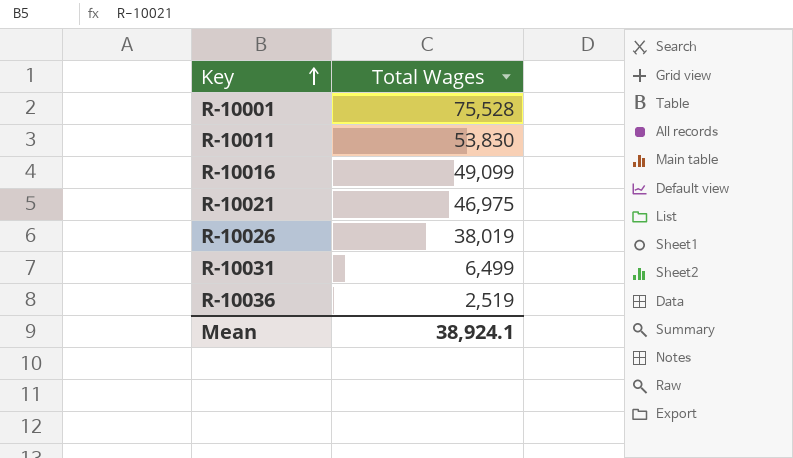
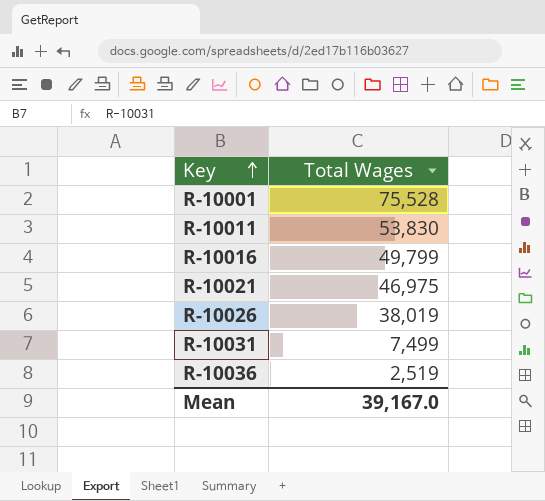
R-10016 | Total Wages: 49,099 -> 49,799
R-10031 | Total Wages: 6,499 -> 7,499
Mean | Total Wages: 38,924.1 -> 39,167.0

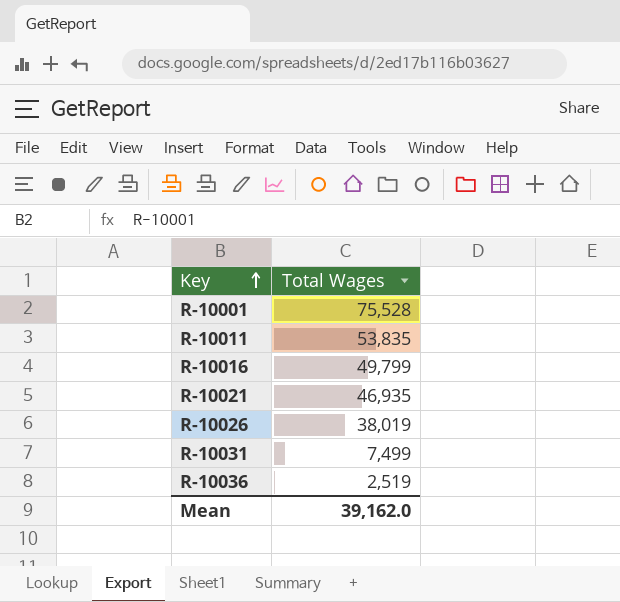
R-10011 | Total Wages: 53,830 -> 53,835
R-10021 | Total Wages: 46,975 -> 46,935
Mean | Total Wages: 39,167.0 -> 39,162.0

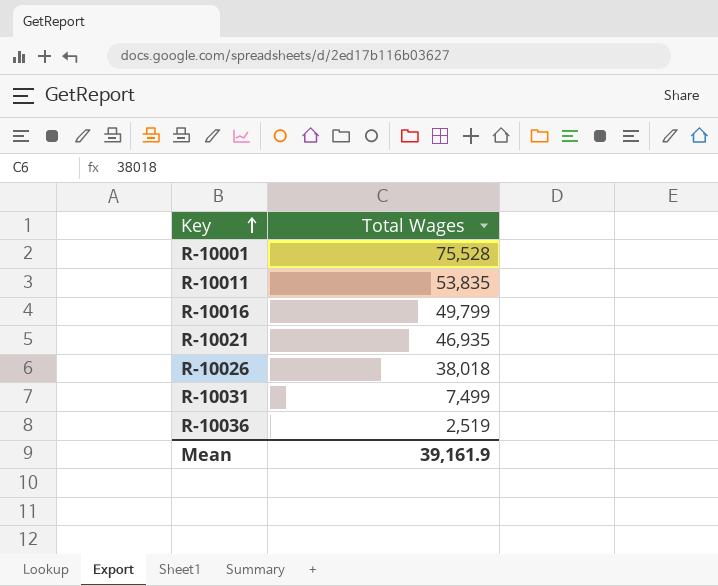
R-10026 | Total Wages: 38,019 -> 38,018
Mean | Total Wages: 39,162.0 -> 39,161.9

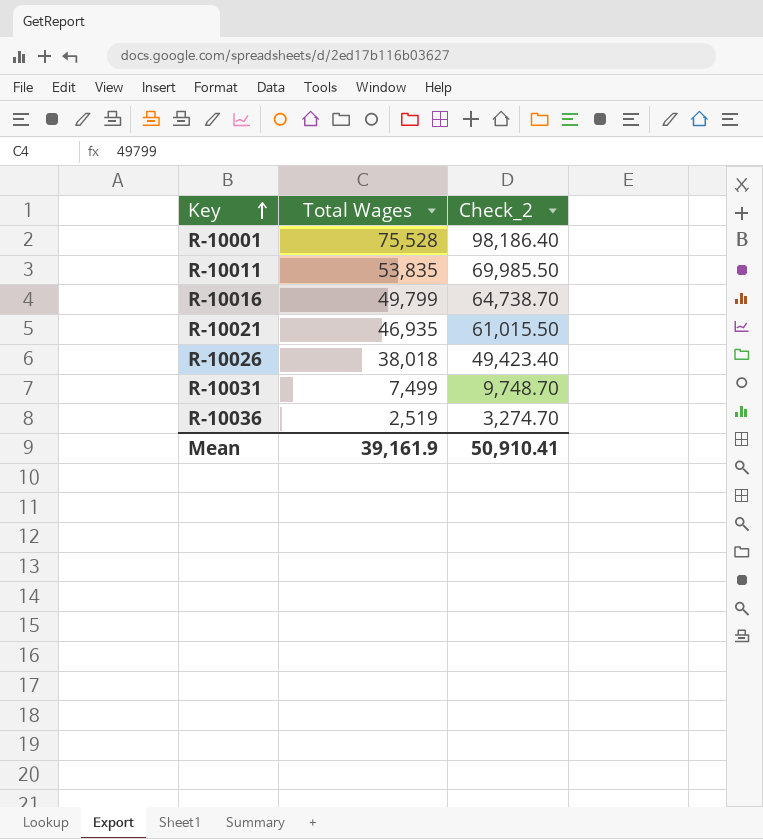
column Check_2 | formula: none -> [Total Wages] * 1.3

